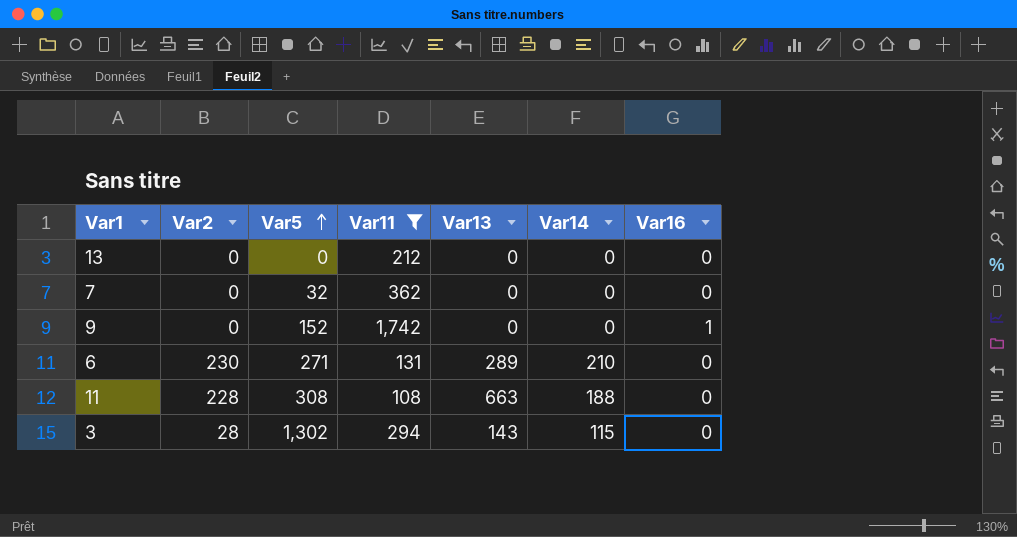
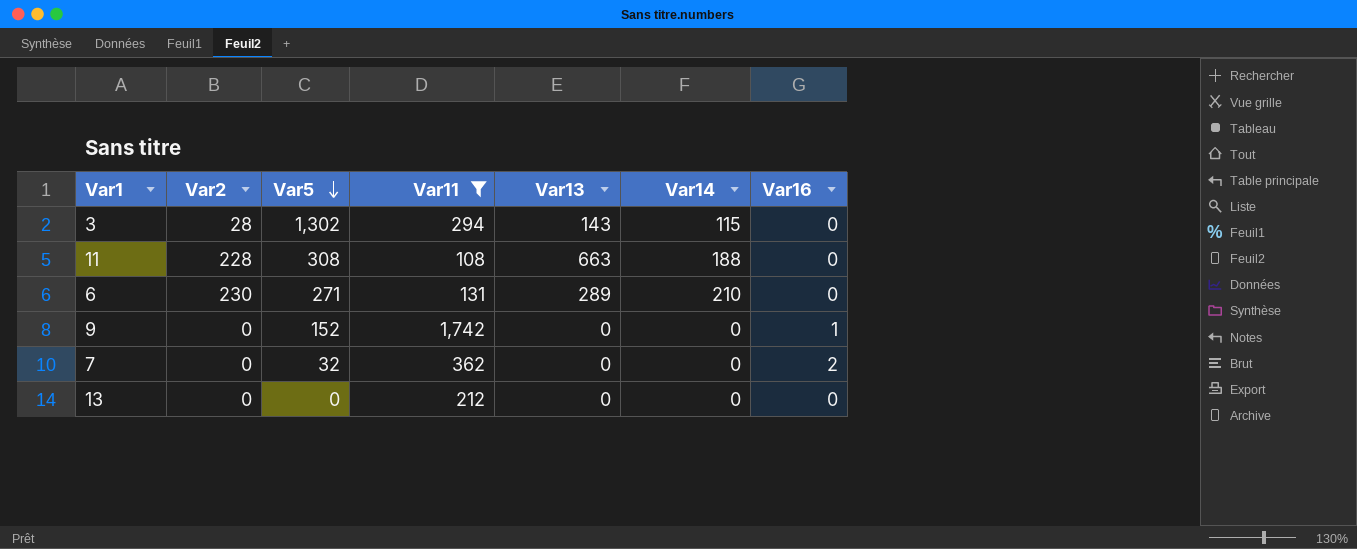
row order: Var5 ascending -> Var5 descending
7 | Var16: 0 -> 2

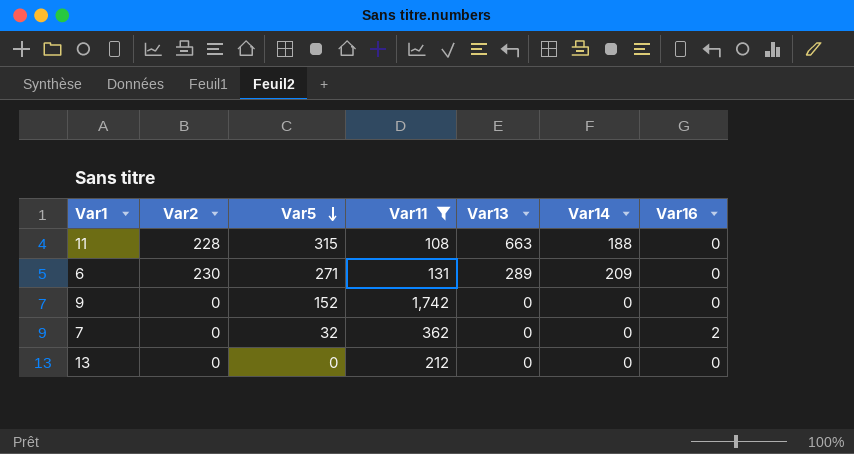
row 3: 28 | 1,302 | 294 | 143 | 115 | 0 -> none
11 | Var5: 308 -> 315
6 | Var14: 210 -> 209
9 | Var16: 1 -> 0

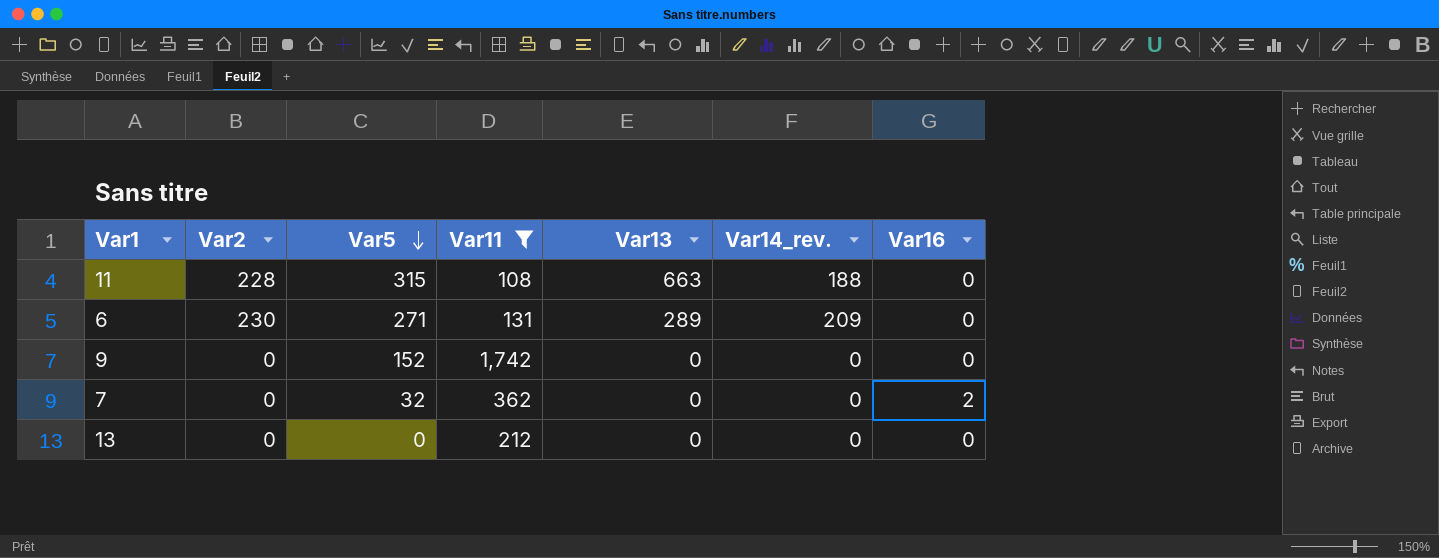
column name: Var14 -> Var14_rev.

